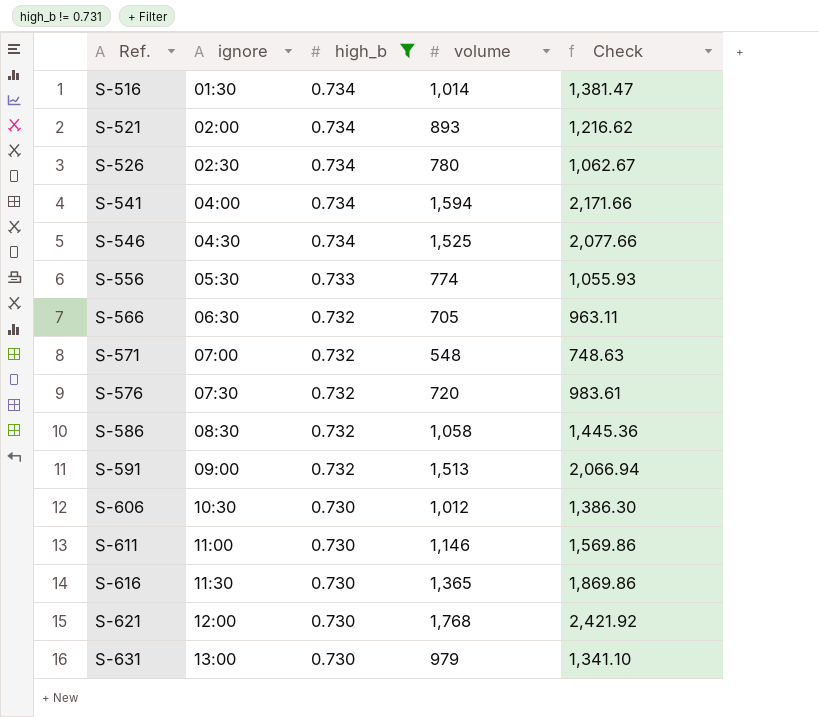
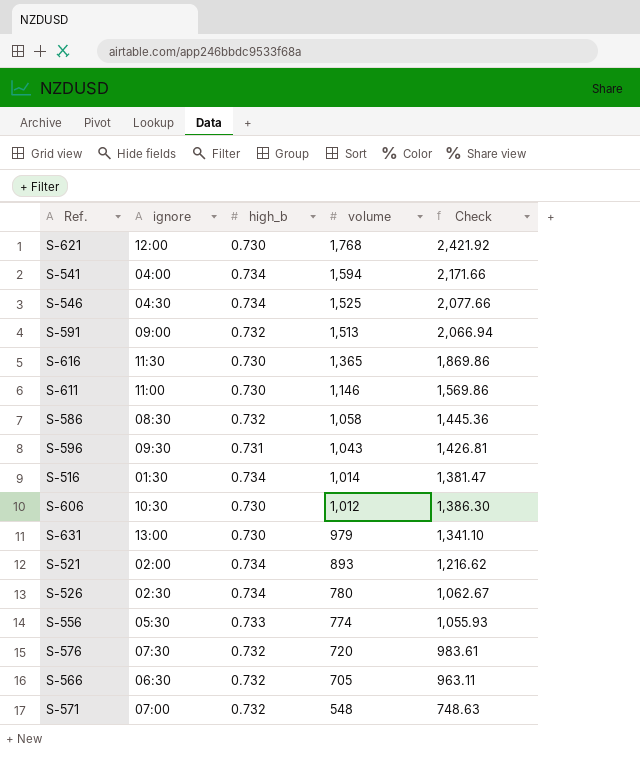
filter: high_b != 0.731 -> none
row order: Ref. ascending -> volume descending

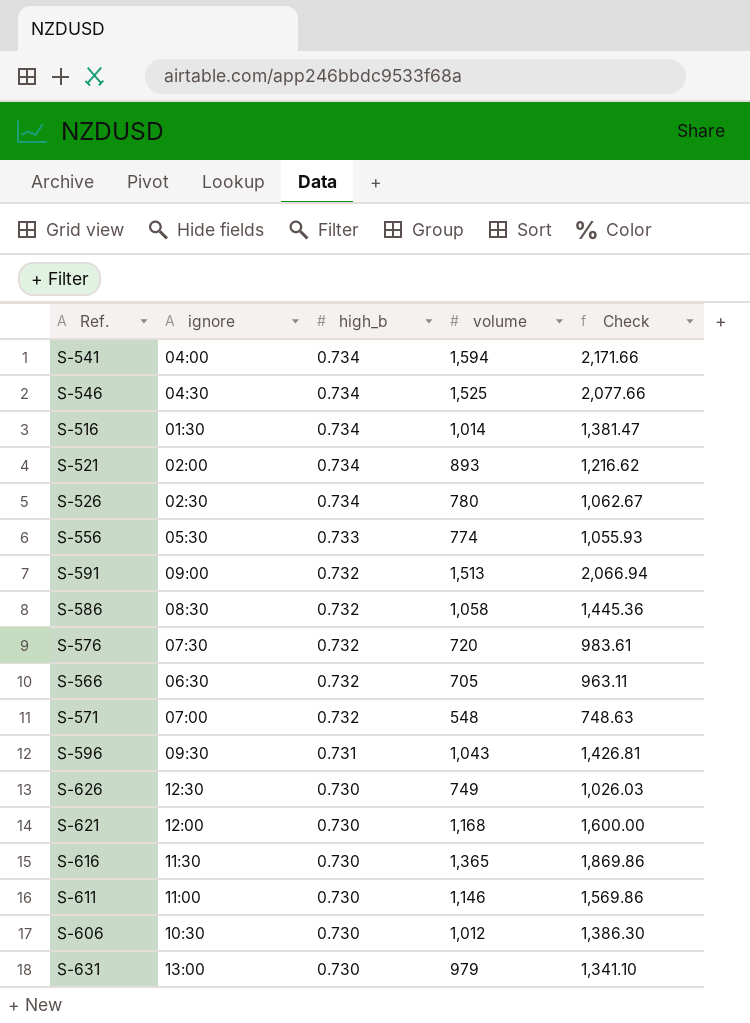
row order: volume descending -> high_b descending
row S-626: none -> 12:30 | 0.730 | 749 | 1,026.03
S-621 | volume: 1,768 -> 1,168
S-621 | Check: 2,421.92 -> 1,600.00

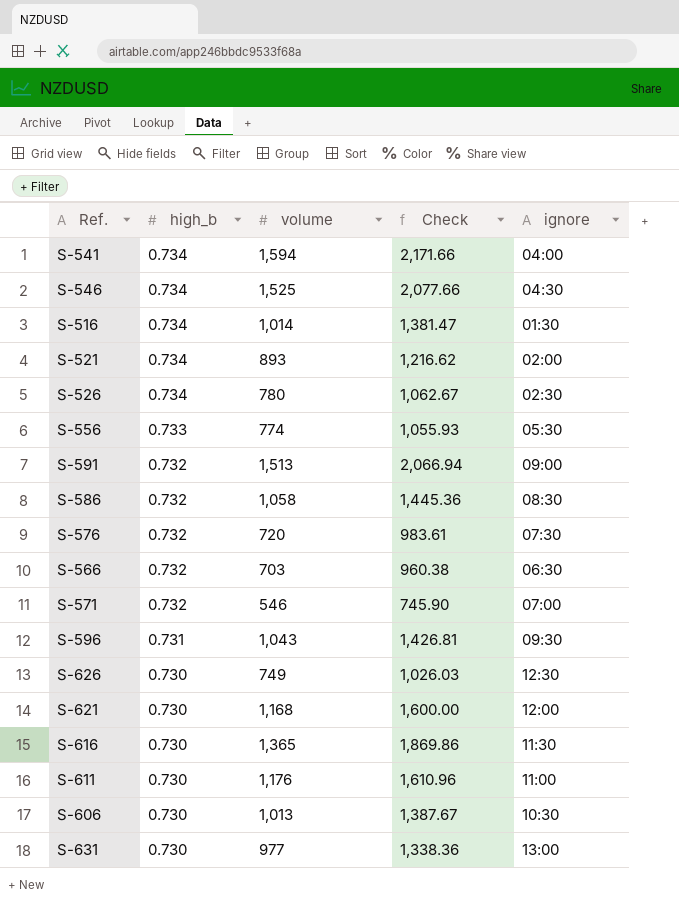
column ignore | position: 2 -> 5
S-566 | volume: 705 -> 703
S-566 | Check: 963.11 -> 960.38
S-571 | volume: 548 -> 546
S-571 | Check: 748.63 -> 745.90
S-611 | volume: 1,146 -> 1,176
S-611 | Check: 1,569.86 -> 1,610.96
S-606 | volume: 1,012 -> 1,013
S-606 | Check: 1,386.30 -> 1,387.67
S-631 | volume: 979 -> 977
S-631 | Check: 1,341.10 -> 1,338.36

